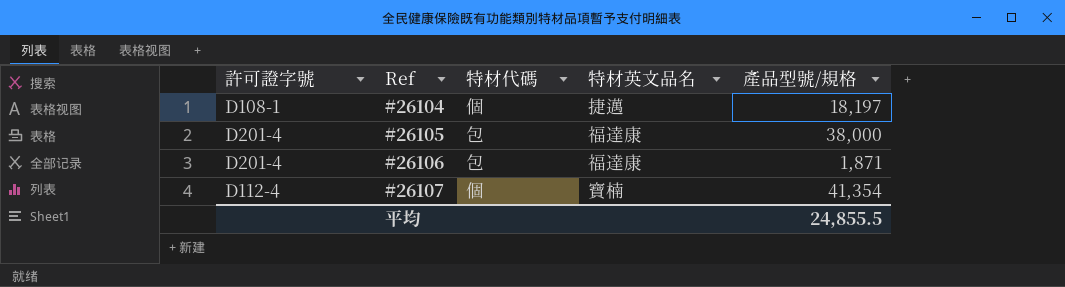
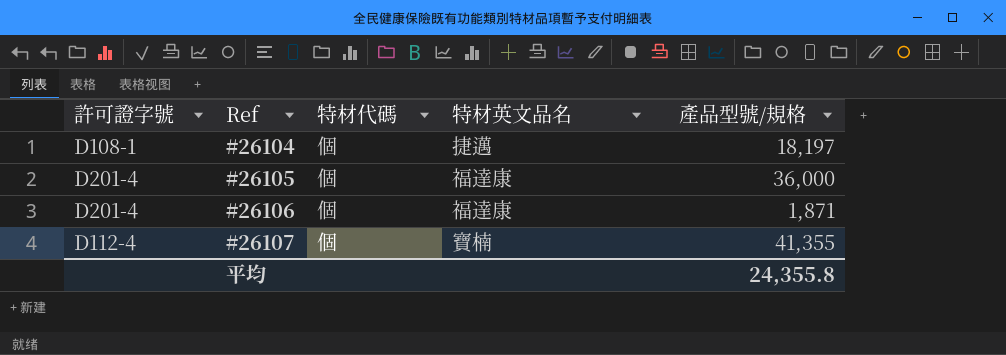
#26105 | 特材代碼: 包 -> 個
#26105 | 產品型號/規格: 38,000 -> 36,000
#26106 | 特材代碼: 包 -> 個
#26107 | 產品型號/規格: 41,354 -> 41,355
平均 | 產品型號/規格: 24,855.5 -> 24,355.8

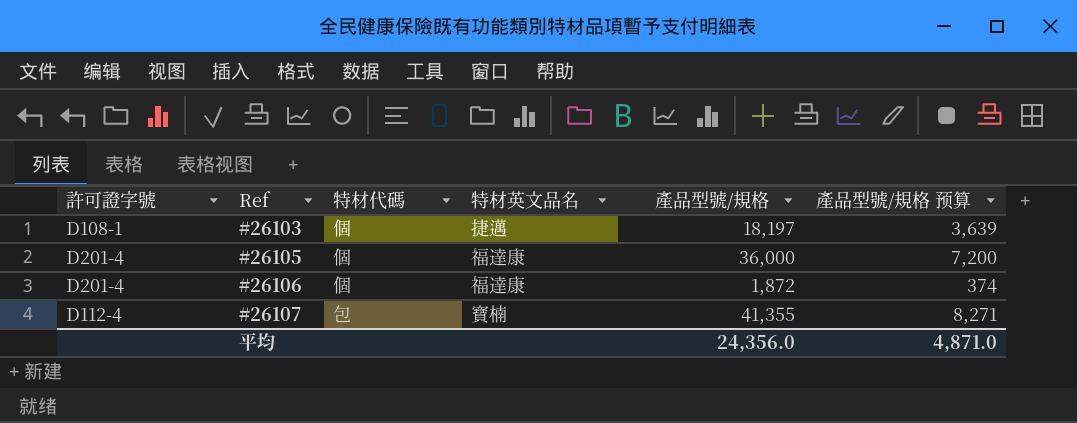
column 產品型號/規格 预算 | formula: none -> [產品型號/規格] * 0.2
row #26104: D108-1 | 個 | 捷邁 | 18,197 -> none
row #26103: none -> D108-1 | 個 | 捷邁 | 18,197 | 3,639
#26106 | 產品型號/規格: 1,871 -> 1,872
#26107 | 特材代碼: 個 -> 包
平均 | 產品型號/規格: 24,355.8 -> 24,356.0

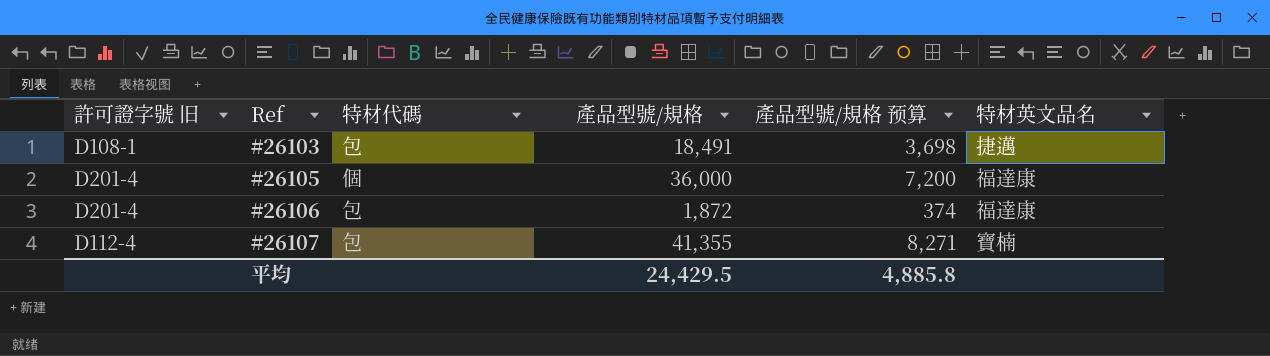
column name: 許可證字號 -> 許可證字號 旧
column 特材英文品名 | position: 4 -> 6
#26103 | 特材代碼: 個 -> 包
#26103 | 產品型號/規格: 18,197 -> 18,491
#26103 | 產品型號/規格 预算: 3,639 -> 3,698
#26106 | 特材代碼: 個 -> 包
平均 | 產品型號/規格: 24,356.0 -> 24,429.5
平均 | 產品型號/規格 预算: 4,871.0 -> 4,885.8

